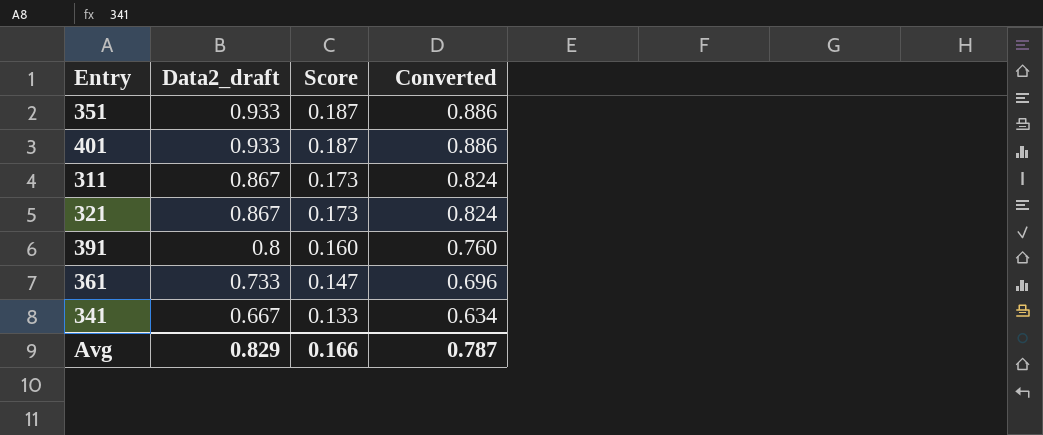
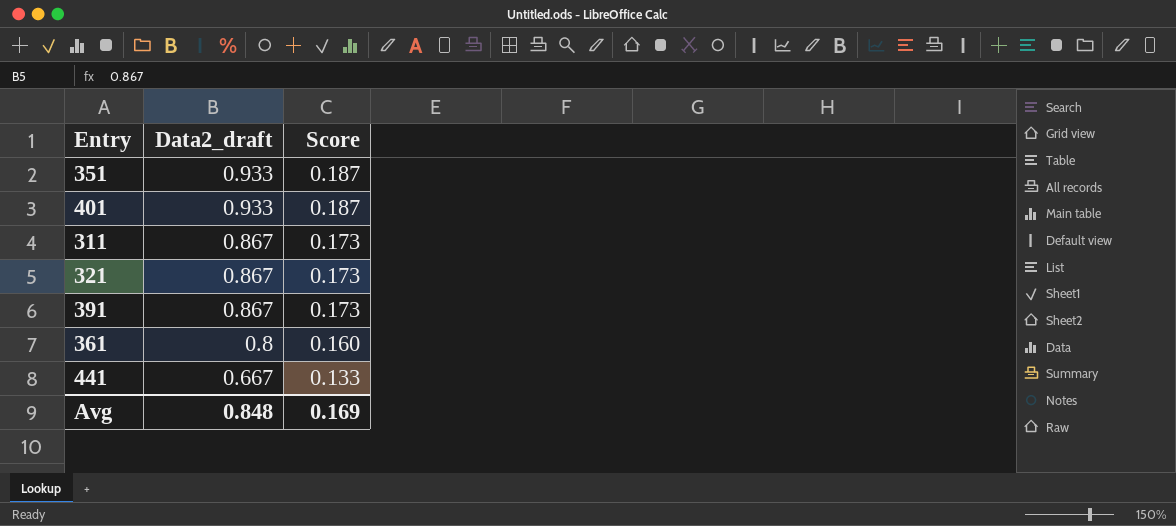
column Converted | formula: [Data2_draft] * 0.95 -> none
row 341: 0.667 | 0.133 | 0.634 -> none
391 | Data2_draft: 0.8 -> 0.867
391 | Score: 0.160 -> 0.173
361 | Data2_draft: 0.733 -> 0.8
361 | Score: 0.147 -> 0.160
row 441: none -> 0.667 | 0.133
Avg | Data2_draft: 0.829 -> 0.848
Avg | Score: 0.166 -> 0.169

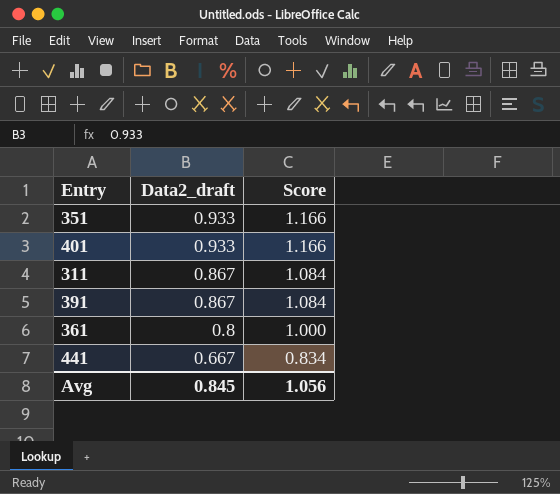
column Score | formula: [Data2_draft] * 0.2 -> [Data2_draft] * 1.25
row 321: 0.867 | 0.173 -> none
Avg | Data2_draft: 0.848 -> 0.845
Avg | Score: 0.169 -> 1.056

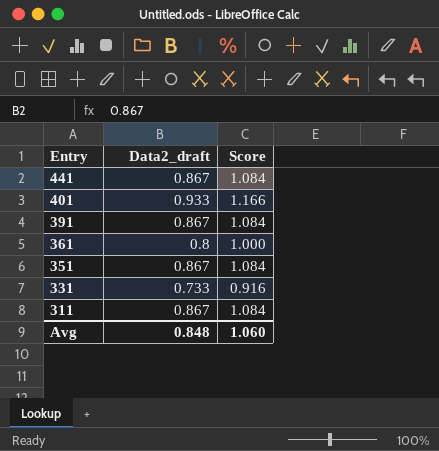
row order: Data2_draft descending -> Entry descending
441 | Data2_draft: 0.667 -> 0.867
441 | Score: 0.834 -> 1.084
351 | Data2_draft: 0.933 -> 0.867
351 | Score: 1.166 -> 1.084
row 331: none -> 0.733 | 0.916
Avg | Data2_draft: 0.845 -> 0.848
Avg | Score: 1.056 -> 1.060

